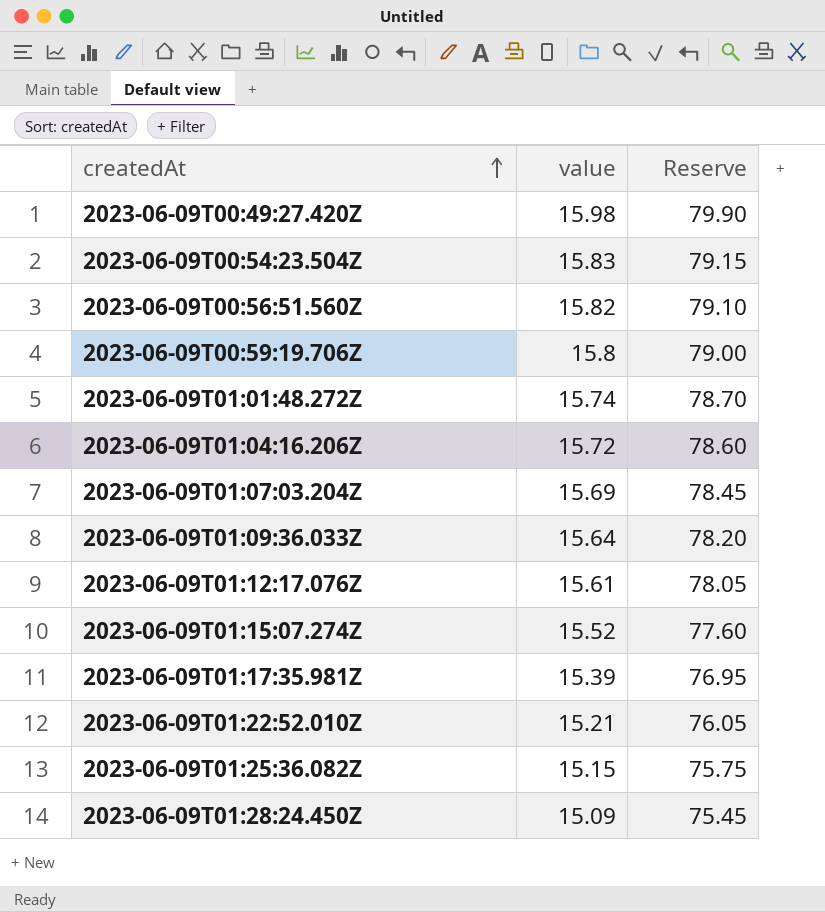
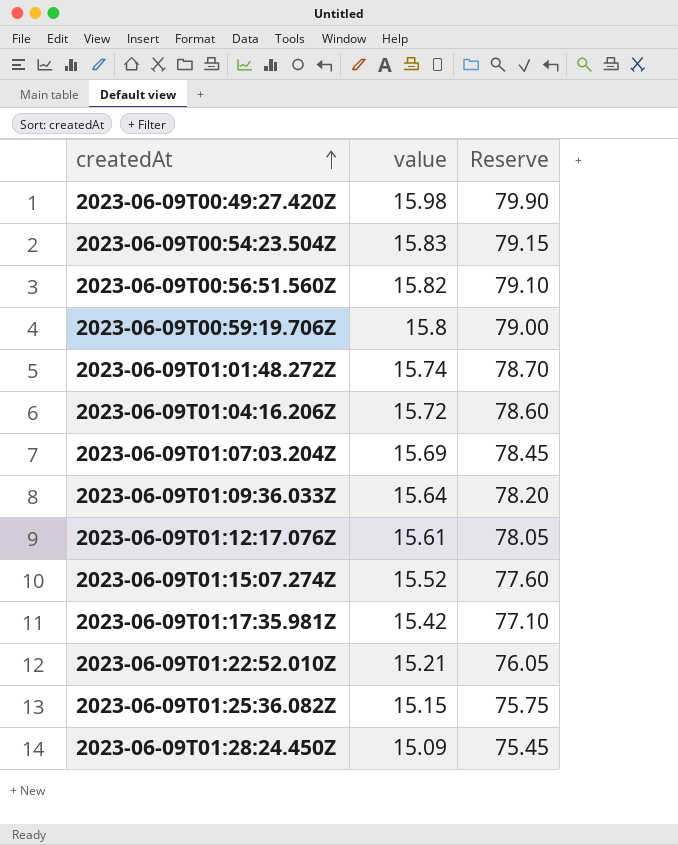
2023-06-09T01:17:35.981Z | value: 15.39 -> 15.42
2023-06-09T01:17:35.981Z | Reserve: 76.95 -> 77.10

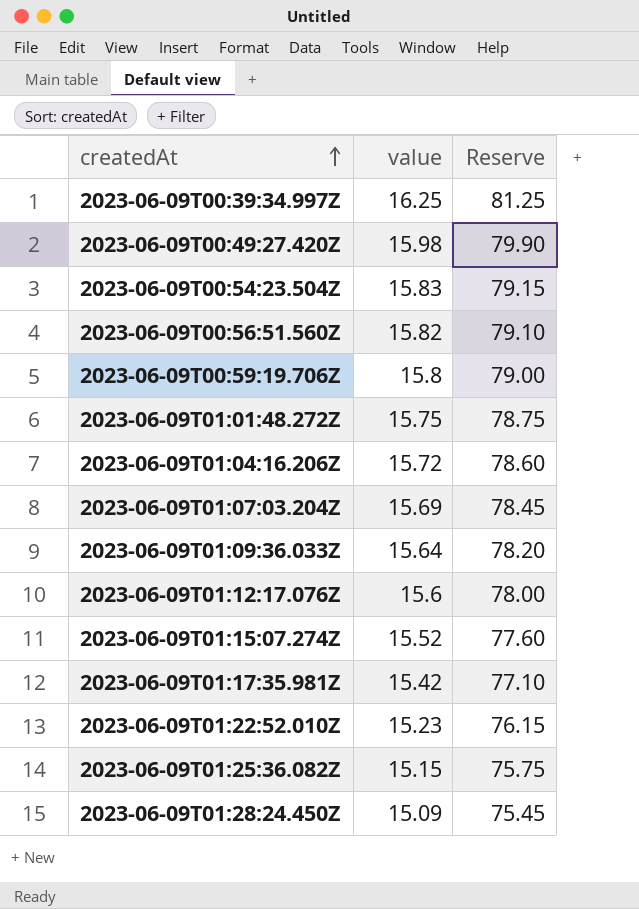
row 2023-06-09T00:39:34.997Z: none -> 16.25 | 81.25
2023-06-09T01:01:48.272Z | value: 15.74 -> 15.75
2023-06-09T01:01:48.272Z | Reserve: 78.70 -> 78.75
2023-06-09T01:12:17.076Z | value: 15.61 -> 15.6
2023-06-09T01:12:17.076Z | Reserve: 78.05 -> 78.00
2023-06-09T01:22:52.010Z | value: 15.21 -> 15.23
2023-06-09T01:22:52.010Z | Reserve: 76.05 -> 76.15

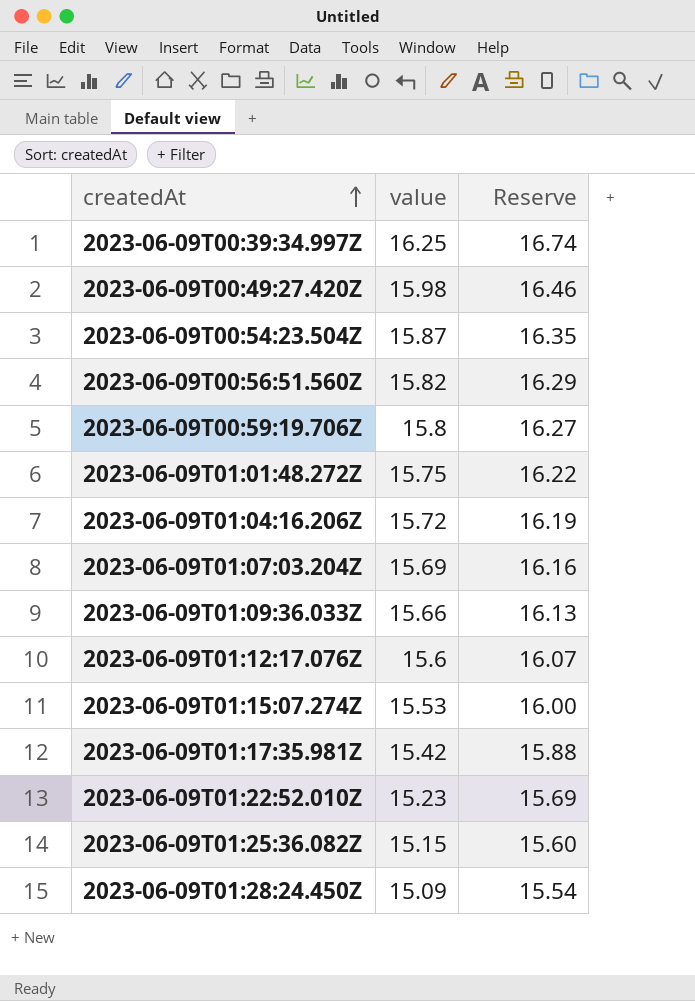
column Reserve | formula: [value] * 5 -> [value] * 1.03
2023-06-09T00:54:23.504Z | value: 15.83 -> 15.87
2023-06-09T01:09:36.033Z | value: 15.64 -> 15.66
2023-06-09T01:15:07.274Z | value: 15.52 -> 15.53

